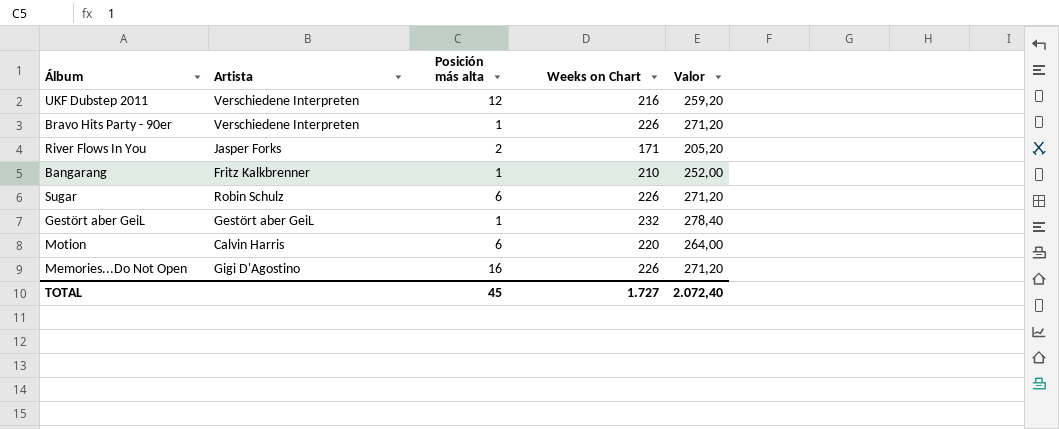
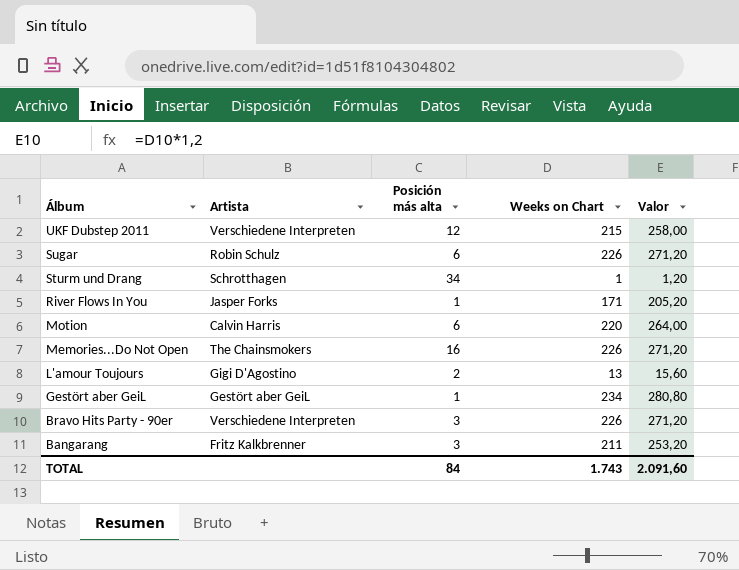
row order: none -> Álbum descending
UKF Dubstep 2011 | Weeks on Chart: 216 -> 215
UKF Dubstep 2011 | Valor: 259,20 -> 258,00
row Sturm und Drang: none -> Schrotthagen | 34 | 1 | 1,20
River Flows In You | Posición más alta: 2 -> 1
Memories...Do Not Open | Artista: Gigi D'Agostino -> The Chainsmokers
row L'amour Toujours: none -> Gigi D'Agostino | 2 | 13 | 15,60
Gestört aber GeiL | Weeks on Chart: 232 -> 234
Gestört aber GeiL | Valor: 278,40 -> 280,80
Bravo Hits Party - 90er | Posición más alta: 1 -> 3
Bangarang | Posición más alta: 1 -> 3
Bangarang | Weeks on Chart: 210 -> 211
Bangarang | Valor: 252,00 -> 253,20
TOTAL | Posición más alta: 45 -> 84
TOTAL | Weeks on Chart: 1.727 -> 1.743
TOTAL | Valor: 2.072,40 -> 2.091,60

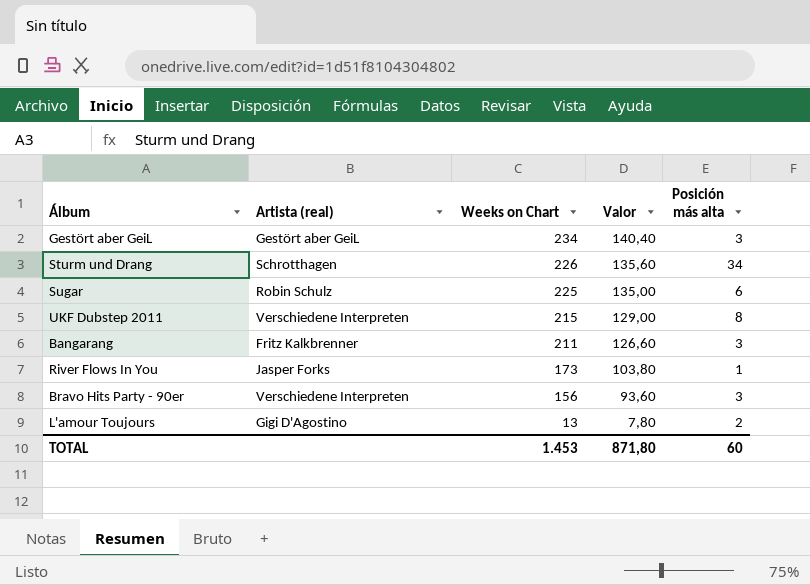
row order: Álbum descending -> Weeks on Chart descending
column name: Artista -> Artista (real)
column Valor | formula: [Weeks on Chart] * 1,2 -> [Weeks on Chart] * 0,6
column Posición más alta | position: 3 -> 5
row Motion: Calvin Harris | 6 | 220 | 264,00 -> none
row Memories...Do Not Open: The Chainsmokers | 16 | 226 | 271,20 -> none
Gestört aber GeiL | Posición más alta: 1 -> 3
Sturm und Drang | Weeks on Chart: 1 -> 226
Sugar | Weeks on Chart: 226 -> 225
UKF Dubstep 2011 | Posición más alta: 12 -> 8
River Flows In You | Weeks on Chart: 171 -> 173
Bravo Hits Party - 90er | Weeks on Chart: 226 -> 156
TOTAL | Weeks on Chart: 1.743 -> 1.453
TOTAL | Valor: 2.091,60 -> 871,80
TOTAL | Posición más alta: 84 -> 60

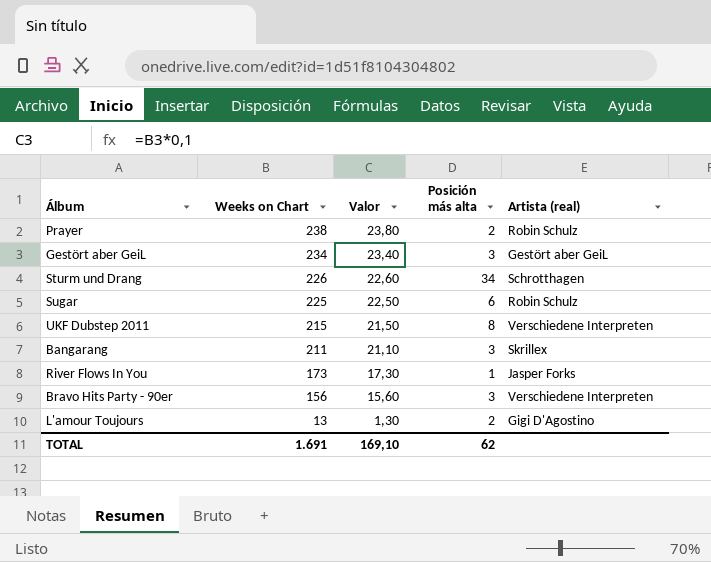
column Valor | formula: [Weeks on Chart] * 0,6 -> [Weeks on Chart] * 0,1
column Artista (real) | position: 2 -> 5
row Prayer: none -> 238 | 23,80 | 2 | Robin Schulz
Bangarang | Artista (real): Fritz Kalkbrenner -> Skrillex
TOTAL | Weeks on Chart: 1.453 -> 1.691
TOTAL | Valor: 871,80 -> 169,10
TOTAL | Posición más alta: 60 -> 62

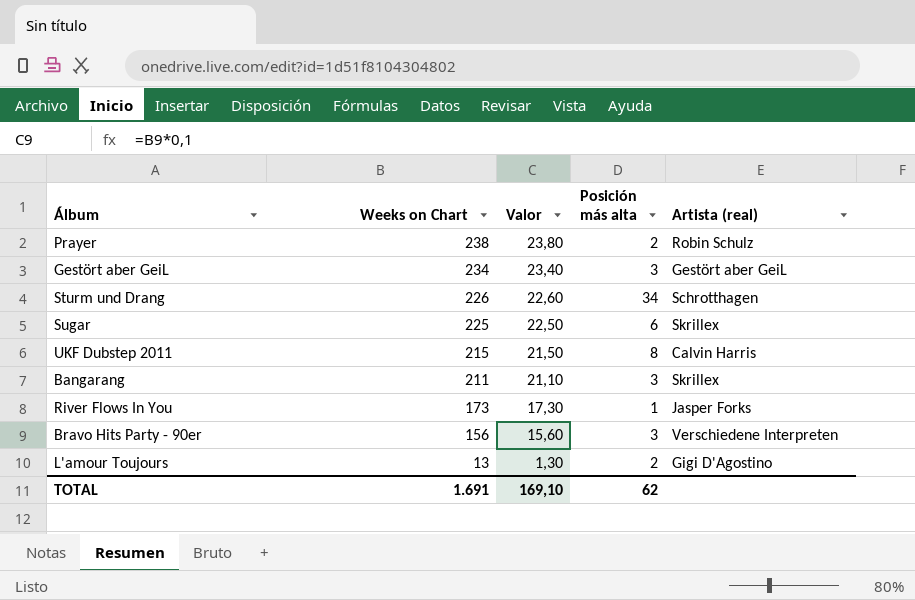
Sugar | Artista (real): Robin Schulz -> Skrillex
UKF Dubstep 2011 | Artista (real): Verschiedene Interpreten -> Calvin Harris

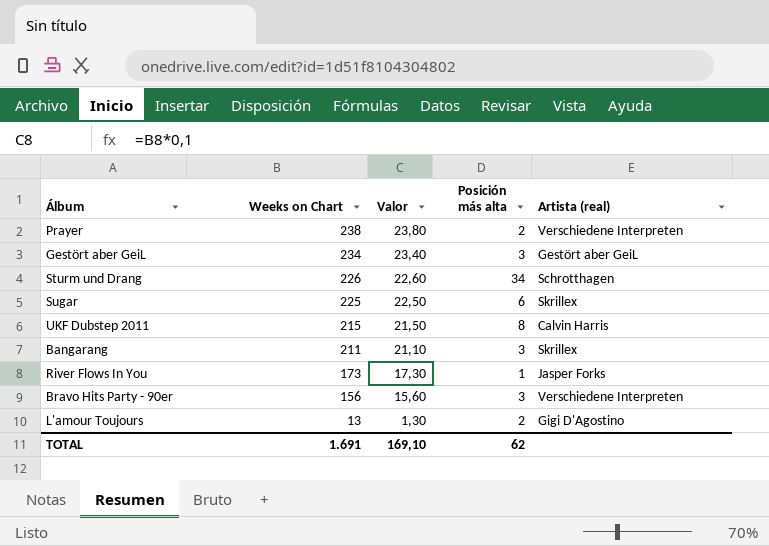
Prayer | Artista (real): Robin Schulz -> Verschiedene Interpreten

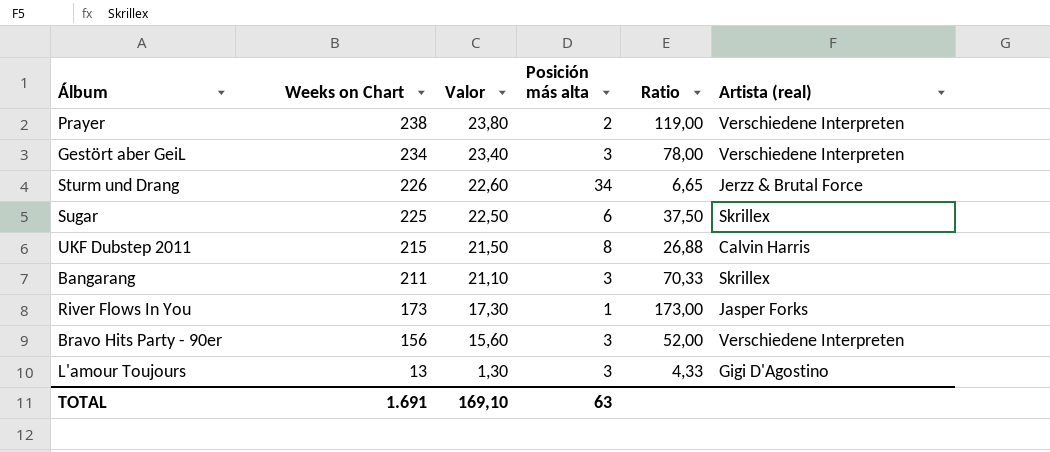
column Ratio | formula: none -> [Weeks on Chart] / [Posición más alta]
Gestört aber GeiL | Artista (real): Gestört aber GeiL -> Verschiedene Interpreten
Sturm und Drang | Artista (real): Schrotthagen -> Jerzz & Brutal Force
L'amour Toujours | Posición más alta: 2 -> 3
TOTAL | Posición más alta: 62 -> 63

